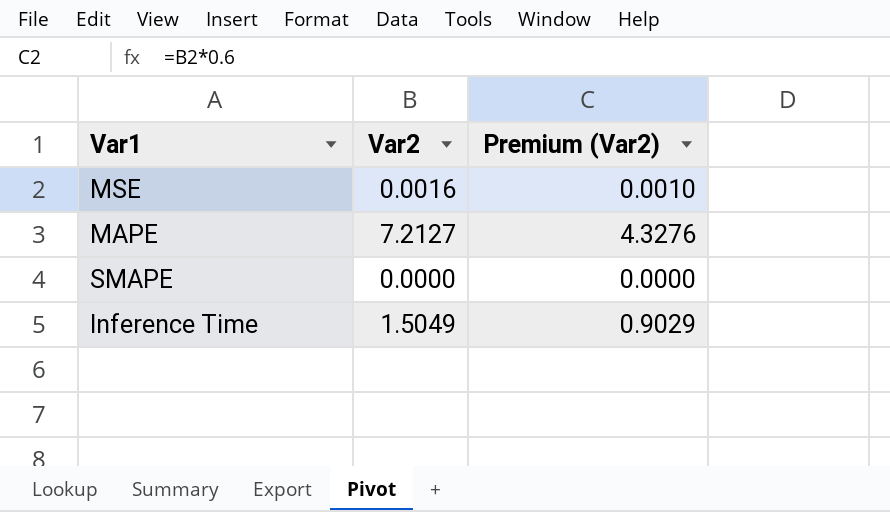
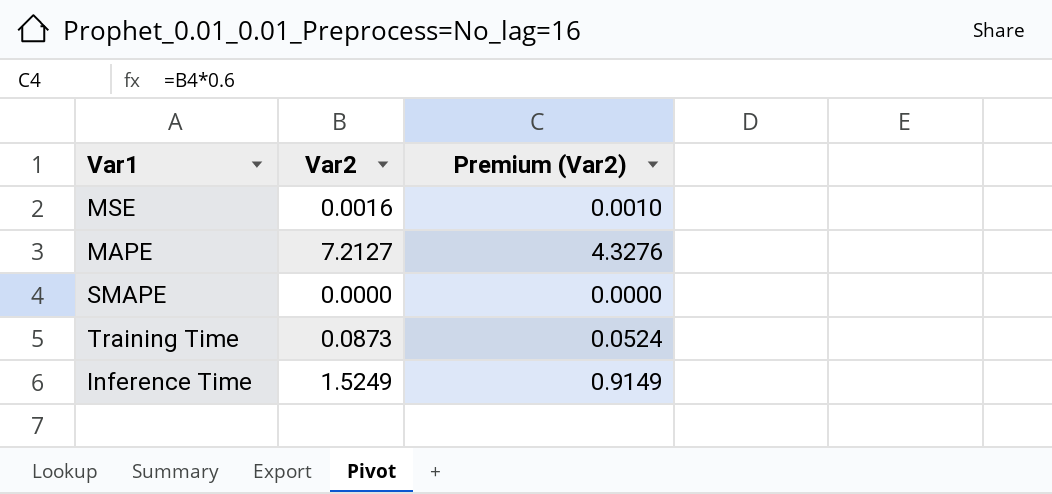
row Training Time: none -> 0.0873 | 0.0524
Inference Time | Var2: 1.5049 -> 1.5249
Inference Time | Premium (Var2): 0.9029 -> 0.9149

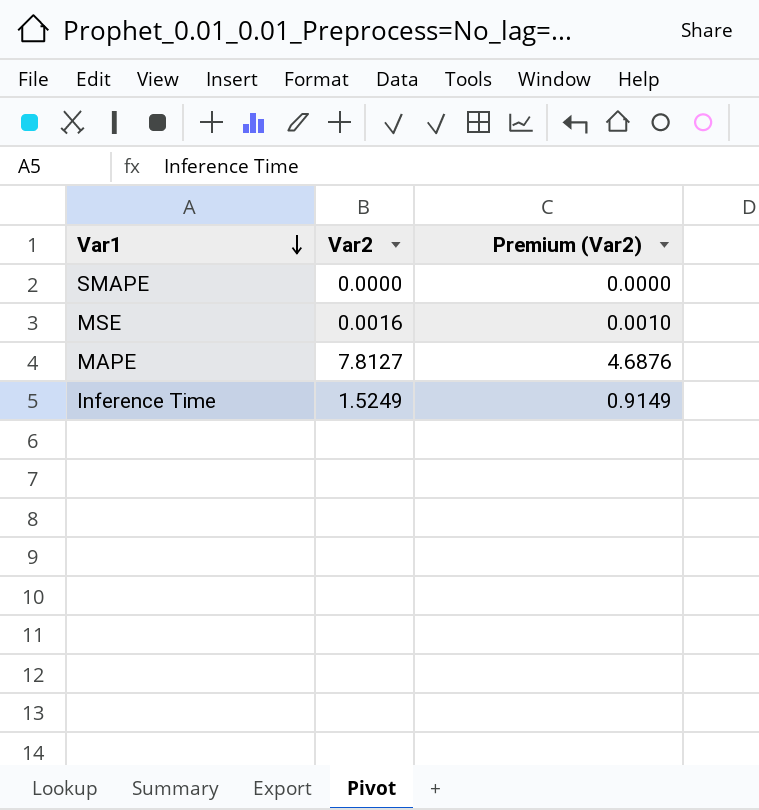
row order: none -> Var1 descending
row Training Time: 0.0873 | 0.0524 -> none
MAPE | Var2: 7.2127 -> 7.8127
MAPE | Premium (Var2): 4.3276 -> 4.6876

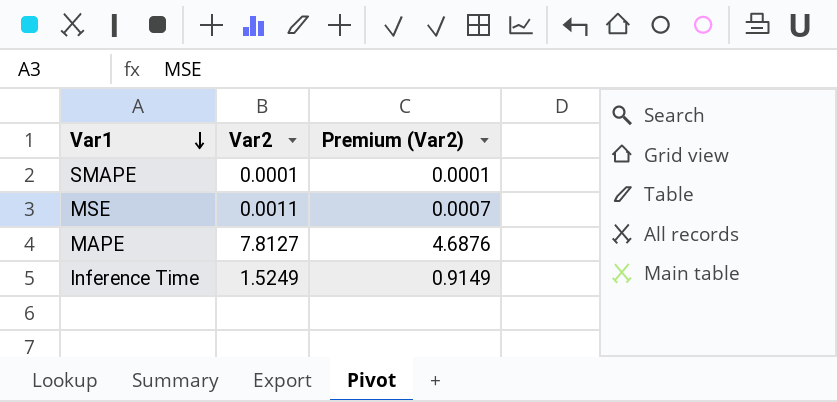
SMAPE | Var2: 0.0000 -> 0.0001
SMAPE | Premium (Var2): 0.0000 -> 0.0001
MSE | Var2: 0.0016 -> 0.0011
MSE | Premium (Var2): 0.0010 -> 0.0007

